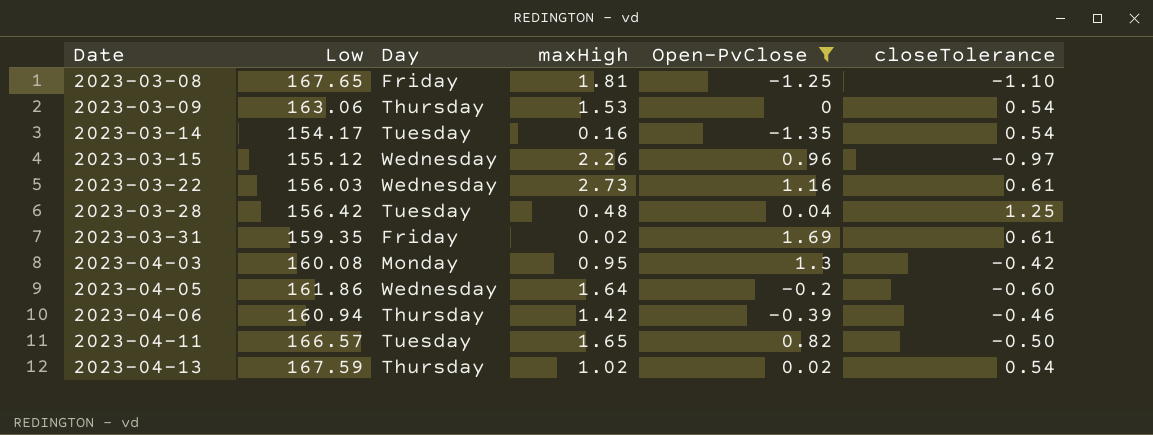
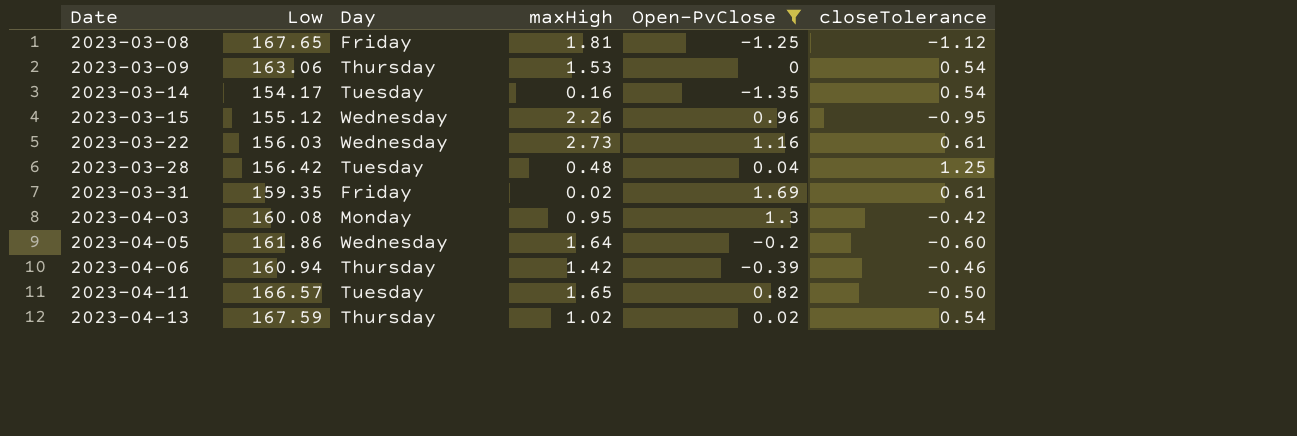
2023-03-08 | closeTolerance: -1.10 -> -1.12
2023-03-15 | closeTolerance: -0.97 -> -0.95

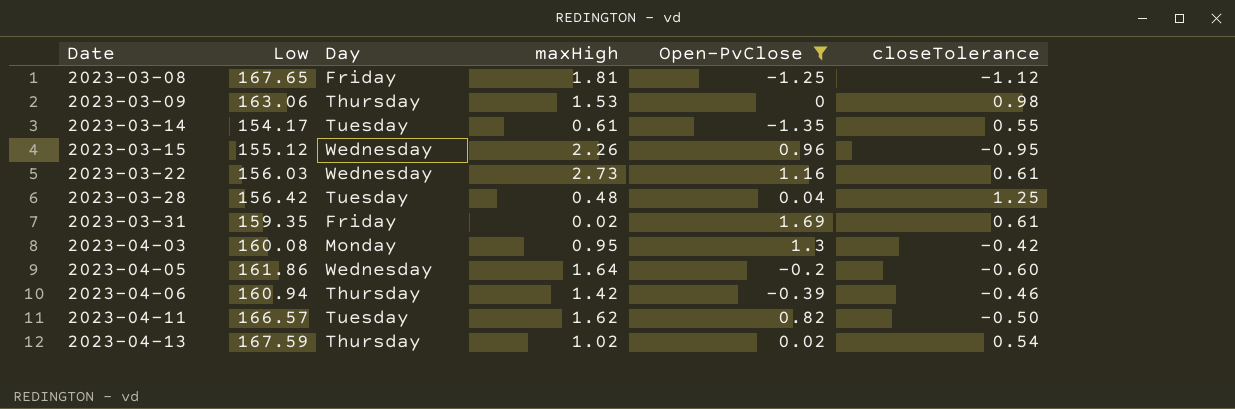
2023-03-09 | closeTolerance: 0.54 -> 0.98
2023-03-14 | maxHigh: 0.16 -> 0.61
2023-03-14 | closeTolerance: 0.54 -> 0.55
2023-04-11 | maxHigh: 1.65 -> 1.62

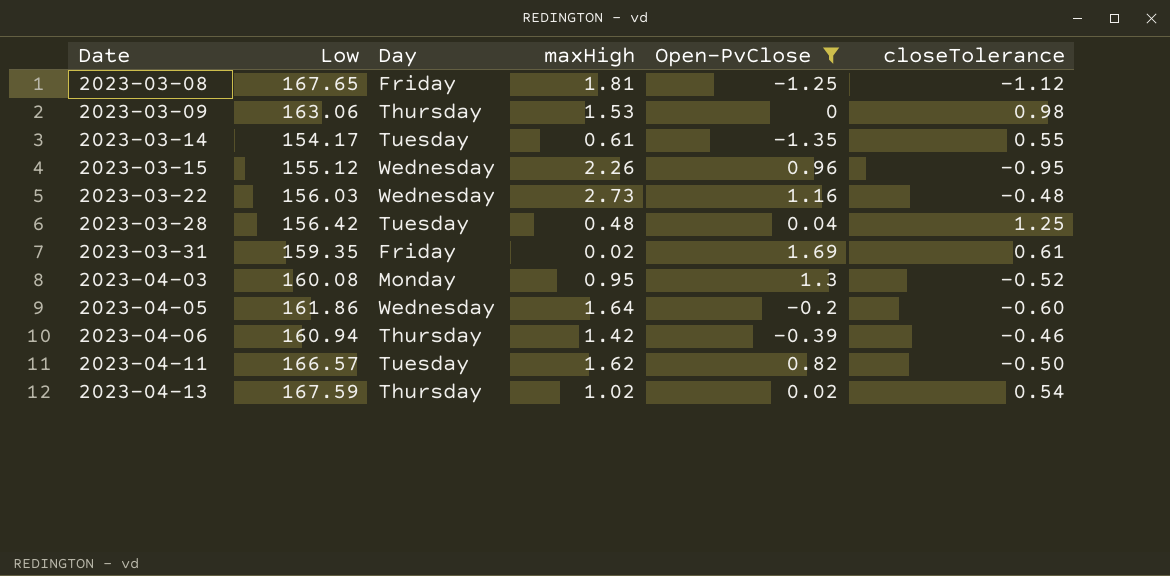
2023-03-22 | closeTolerance: 0.61 -> -0.48
2023-04-03 | closeTolerance: -0.42 -> -0.52

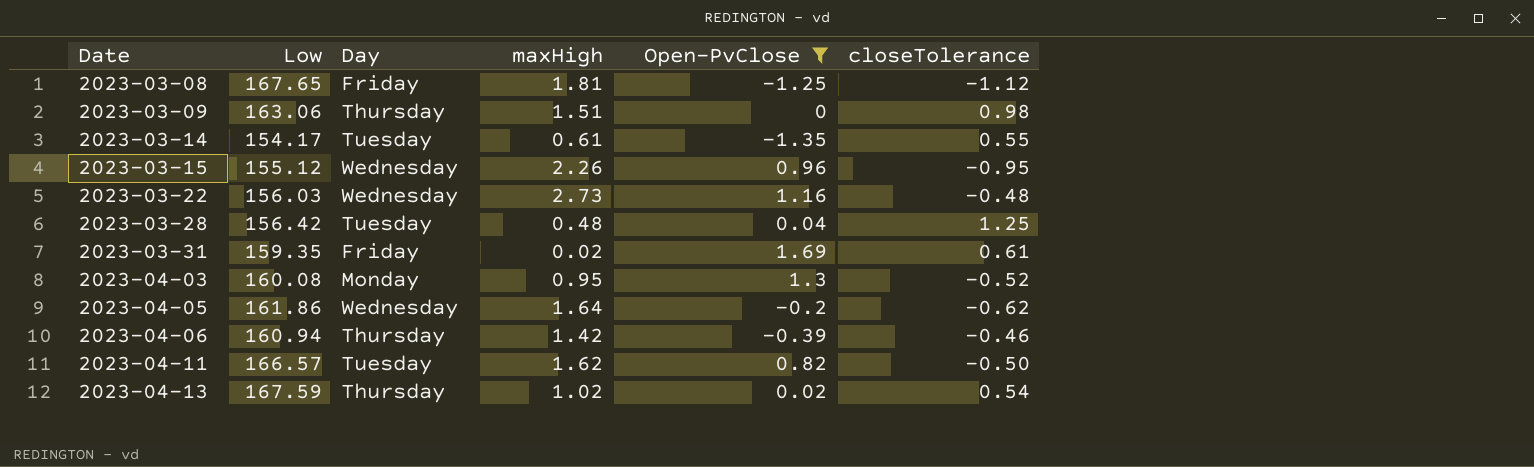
2023-03-09 | maxHigh: 1.53 -> 1.51
2023-04-05 | closeTolerance: -0.60 -> -0.62

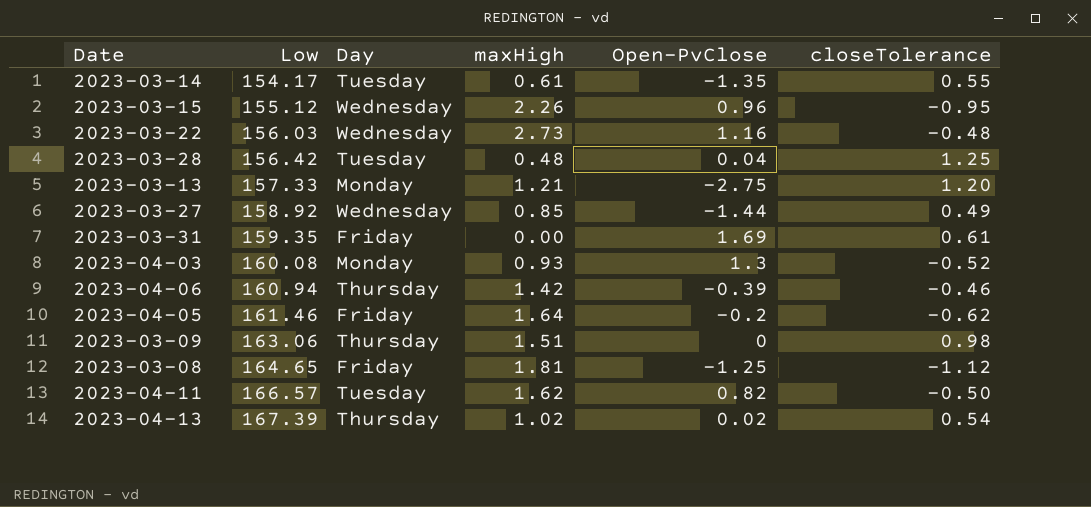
filter: Open-PvClose >= -1.35 -> none
row order: Date ascending -> Low ascending
2023-03-31 | maxHigh: 0.02 -> 0.00
2023-04-03 | maxHigh: 0.95 -> 0.93
2023-04-05 | Low: 161.86 -> 161.46
2023-04-05 | Day: Wednesday -> Friday
2023-03-08 | Low: 167.65 -> 164.65
2023-04-13 | Low: 167.59 -> 167.39

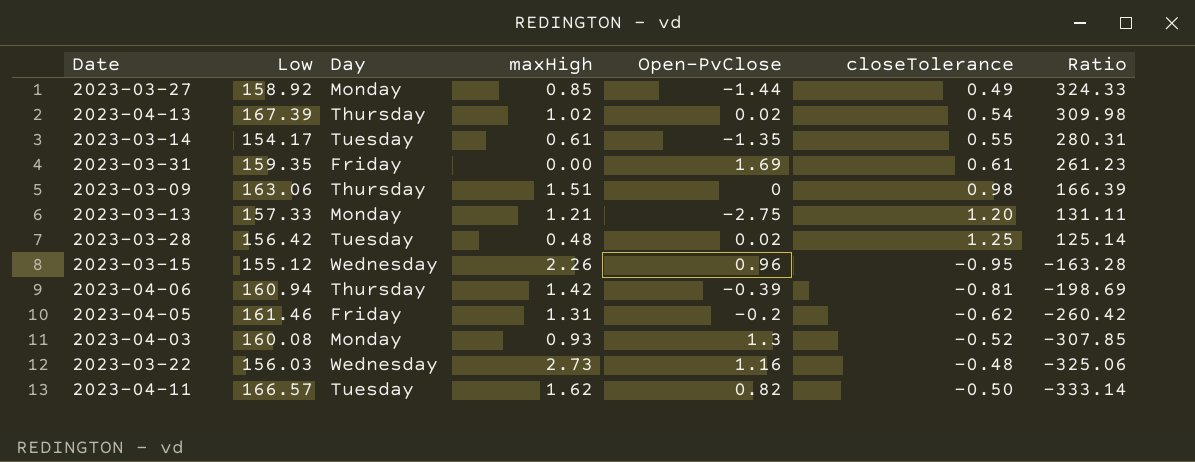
row order: Low ascending -> Ratio descending
column Ratio | formula: none -> [Low] / [closeTolerance]
row 2023-03-08: 164.65 | Friday | 1.81 | -1.25 | -1.12 -> none
2023-03-27 | Day: Wednesday -> Monday
2023-03-28 | Open-PvClose: 0.04 -> 0.02
2023-04-06 | closeTolerance: -0.46 -> -0.81
2023-04-05 | maxHigh: 1.64 -> 1.31

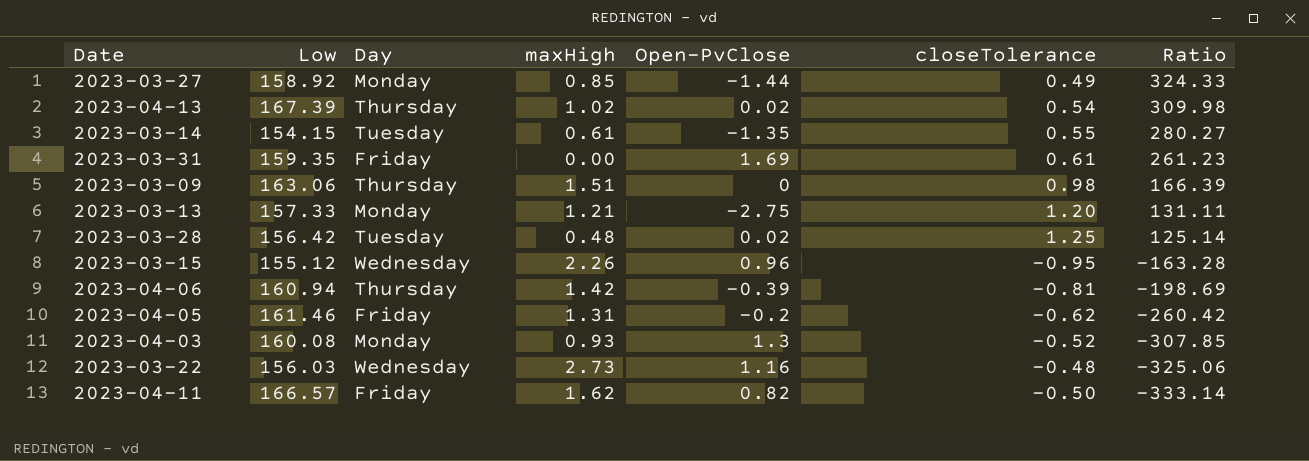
2023-03-14 | Low: 154.17 -> 154.15
2023-03-14 | Ratio: 280.31 -> 280.27
2023-04-11 | Day: Tuesday -> Friday

